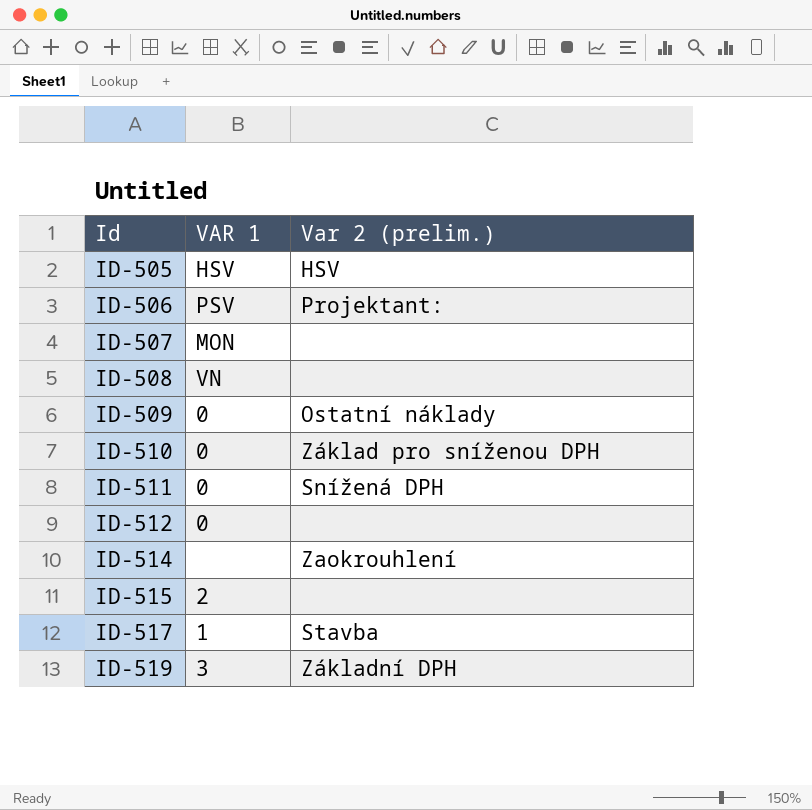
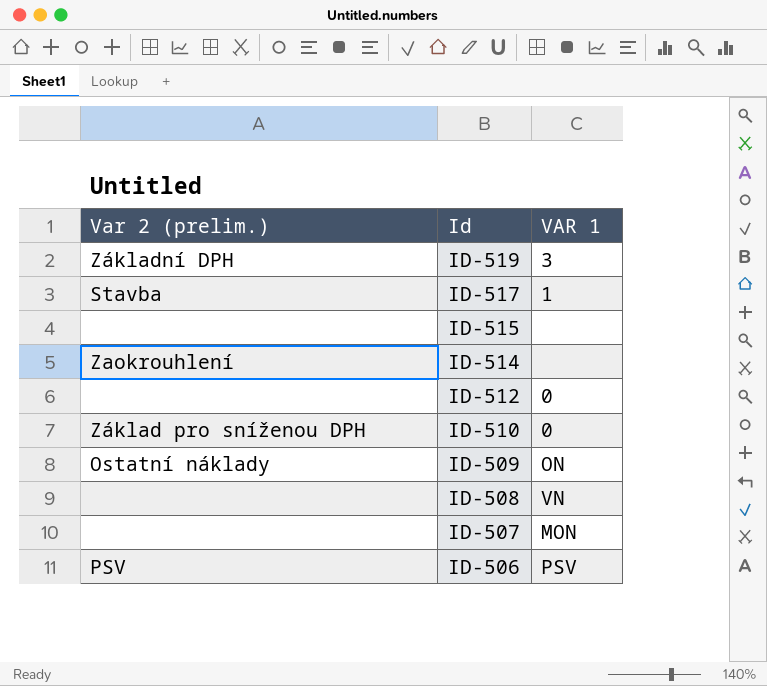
row order: Id ascending -> Id descending
column Var 2 (prelim.) | position: 3 -> 1
row ID-505: HSV | HSV -> none
row ID-511: 0 | Snížená DPH -> none
ID-515 | VAR 1: 2 -> none
ID-509 | VAR 1: 0 -> ON
ID-506 | Var 2 (prelim.): Projektant: -> PSV

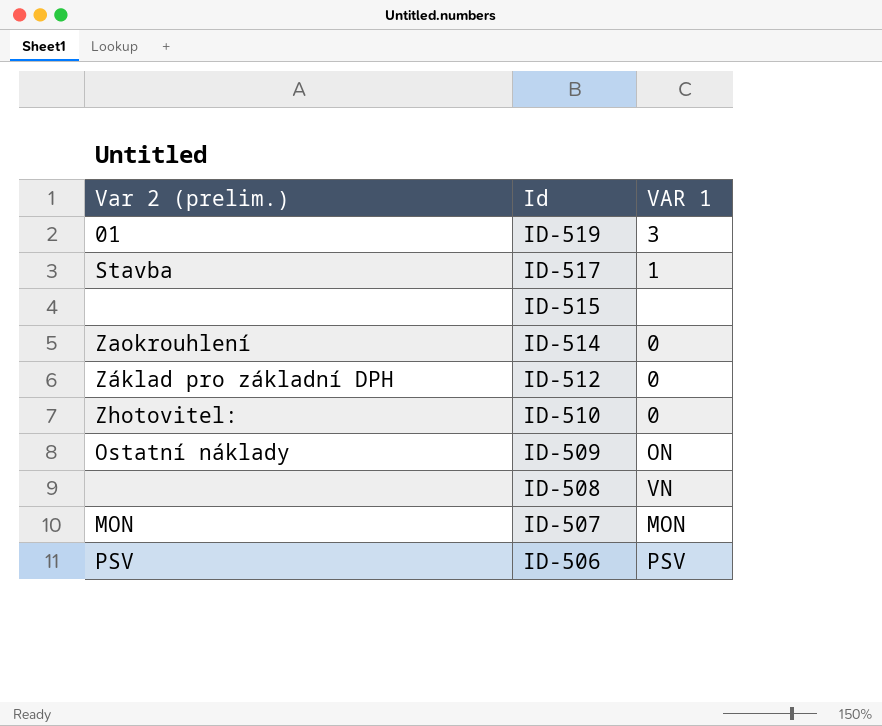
ID-519 | Var 2 (prelim.): Základní DPH -> 01
ID-514 | VAR 1: none -> 0
ID-512 | Var 2 (prelim.): none -> Základ pro základní DPH
ID-510 | Var 2 (prelim.): Základ pro sníženou DPH -> Zhotovitel:
ID-507 | Var 2 (prelim.): none -> MON

